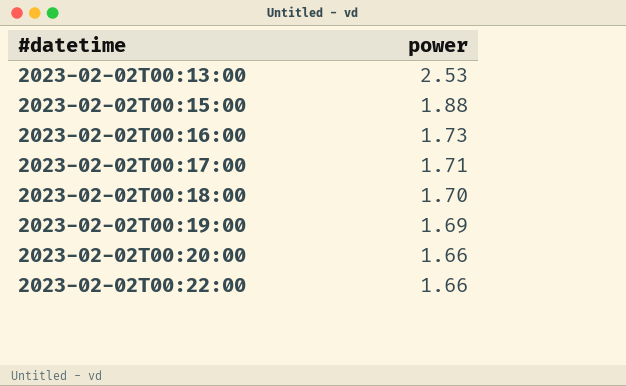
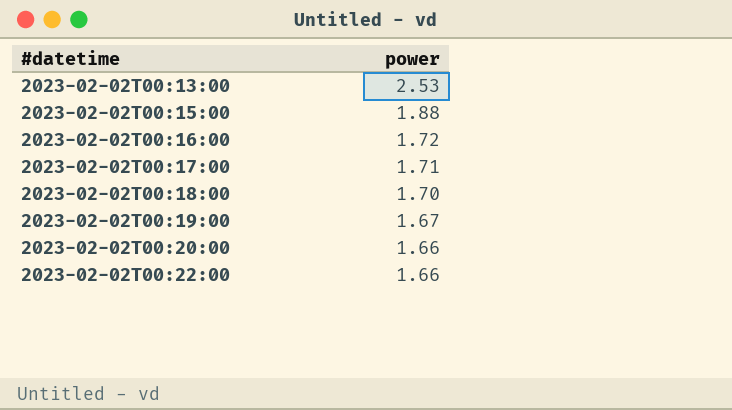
2023-02-02T00:16:00 | power: 1.73 -> 1.72
2023-02-02T00:19:00 | power: 1.69 -> 1.67

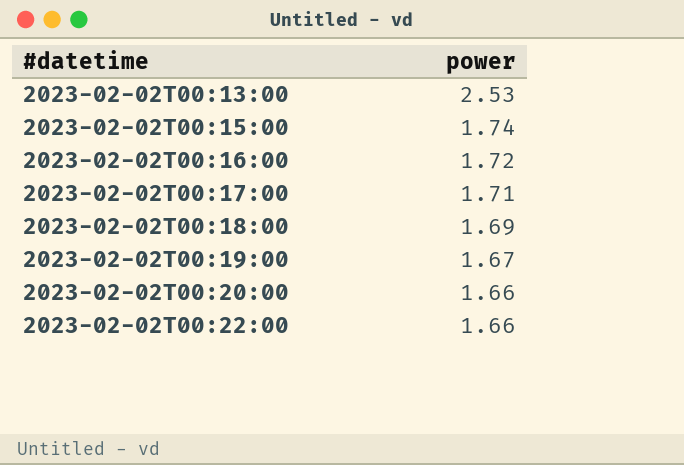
2023-02-02T00:15:00 | power: 1.88 -> 1.74
2023-02-02T00:18:00 | power: 1.70 -> 1.69

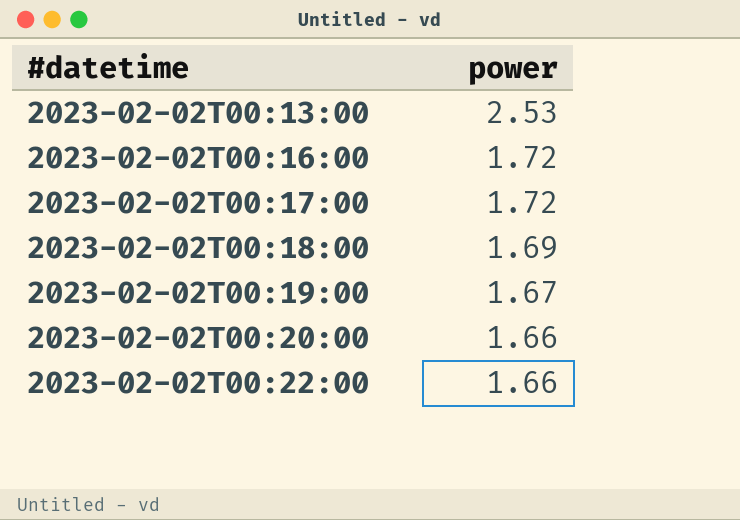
row 2023-02-02T00:15:00: 1.74 -> none
2023-02-02T00:17:00 | power: 1.71 -> 1.72

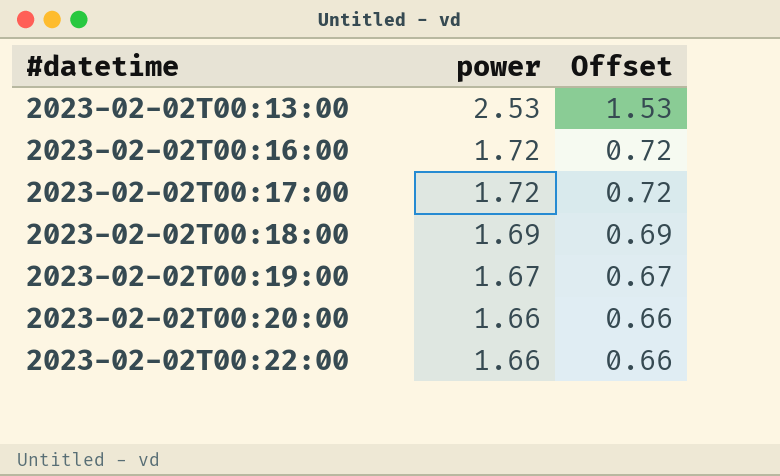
column Offset | formula: none -> [power] - 1

